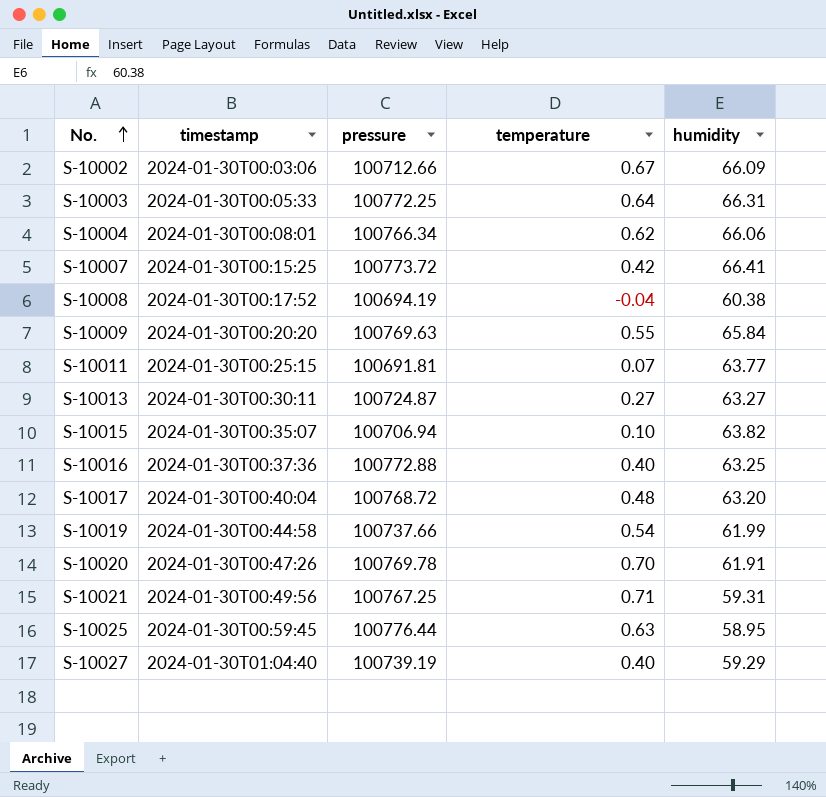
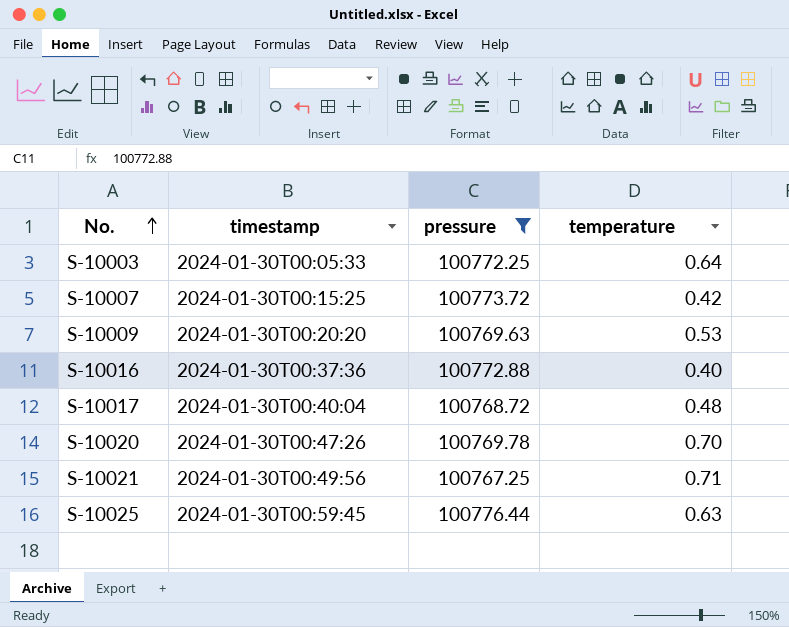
filter: none -> pressure >= 100767.25
column humidity | position: 5 -> none
S-10009 | temperature: 0.55 -> 0.53

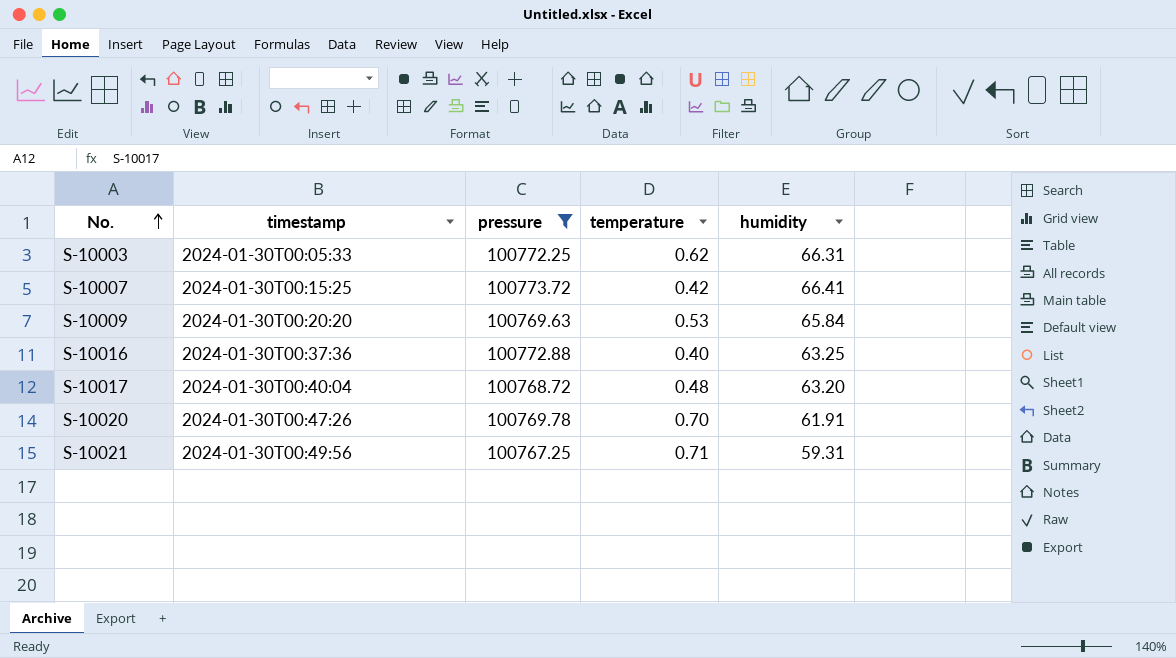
column humidity | position: none -> 5
row S-10025: 2024-01-30T00:59:45 | 100776.44 | 0.63 -> none
S-10003 | temperature: 0.64 -> 0.62

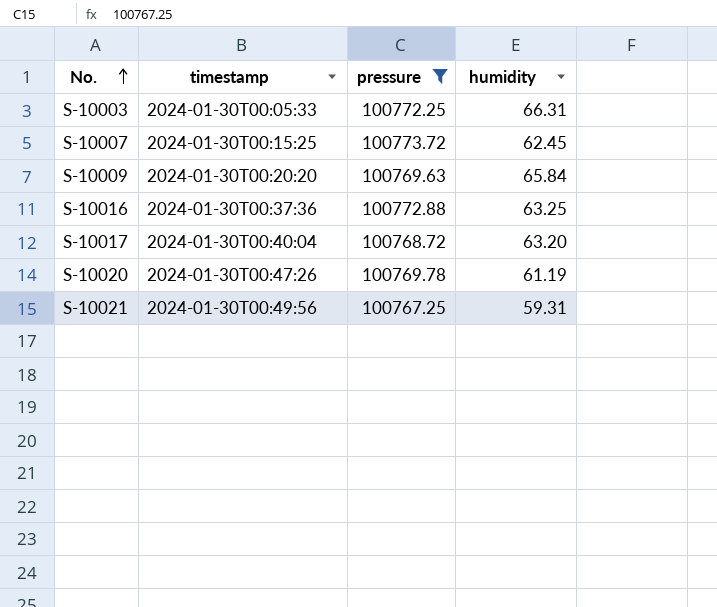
column temperature | position: 4 -> none
S-10007 | humidity: 66.41 -> 62.45
S-10020 | humidity: 61.91 -> 61.19

